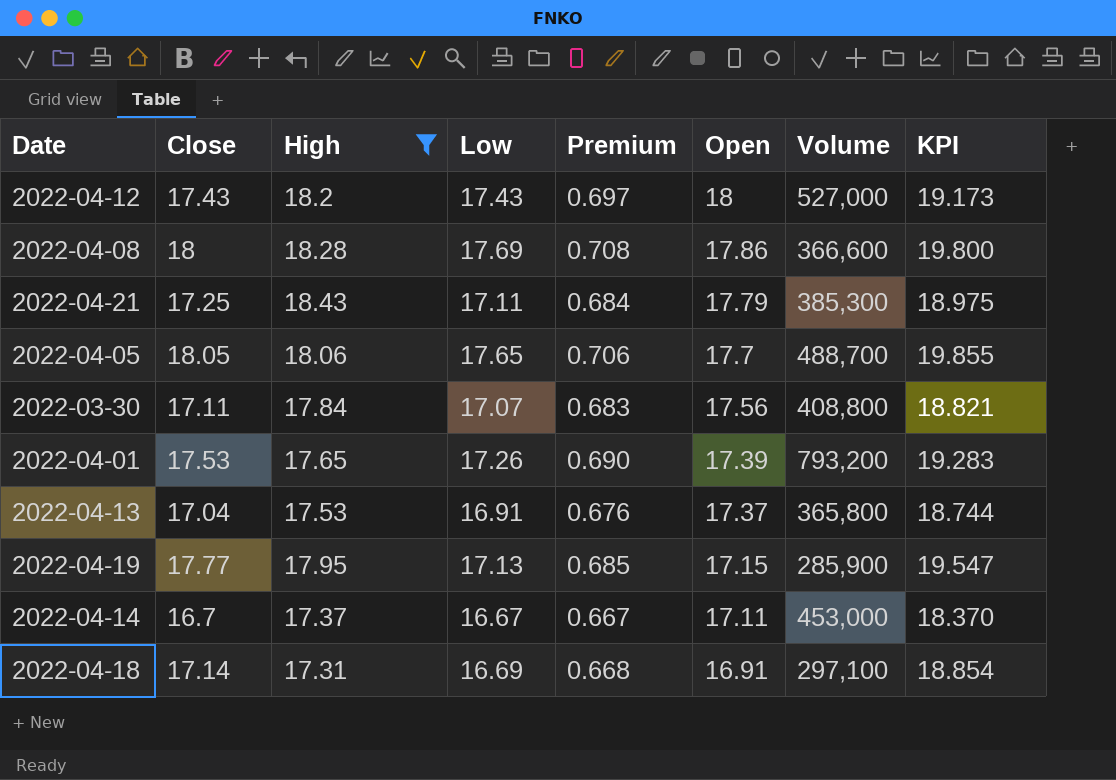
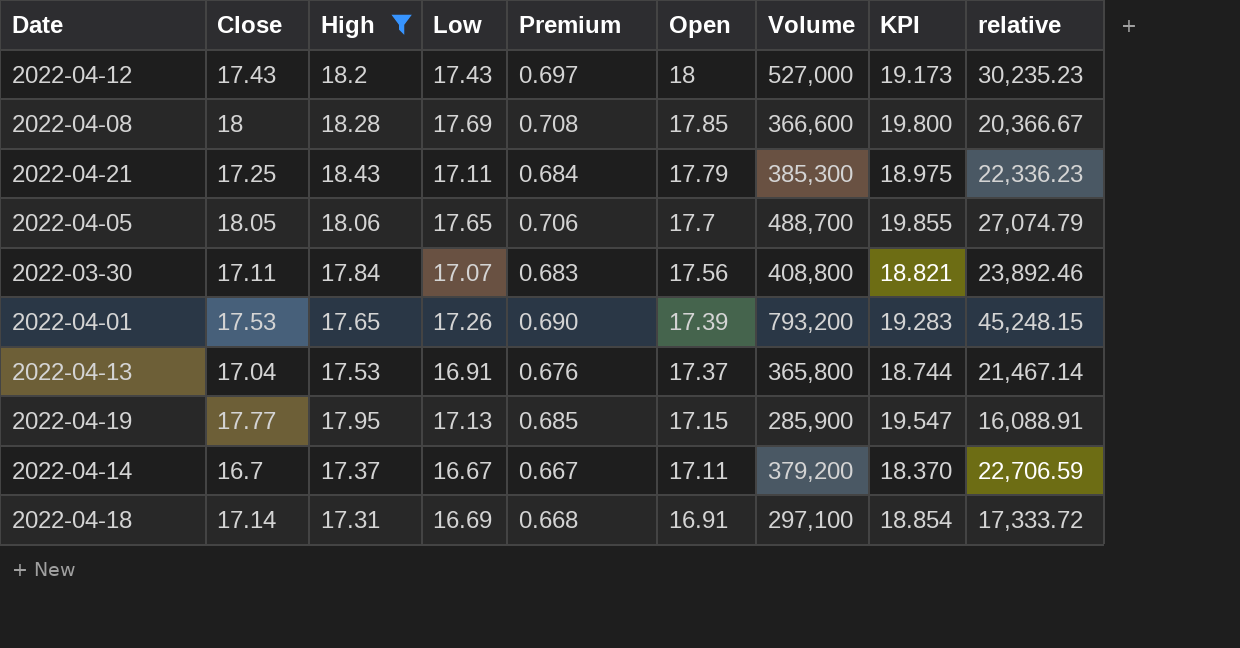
column relative | formula: none -> [Volume] / [Close]
2022-04-08 | Open: 17.86 -> 17.85
2022-04-14 | Volume: 453,000 -> 379,200

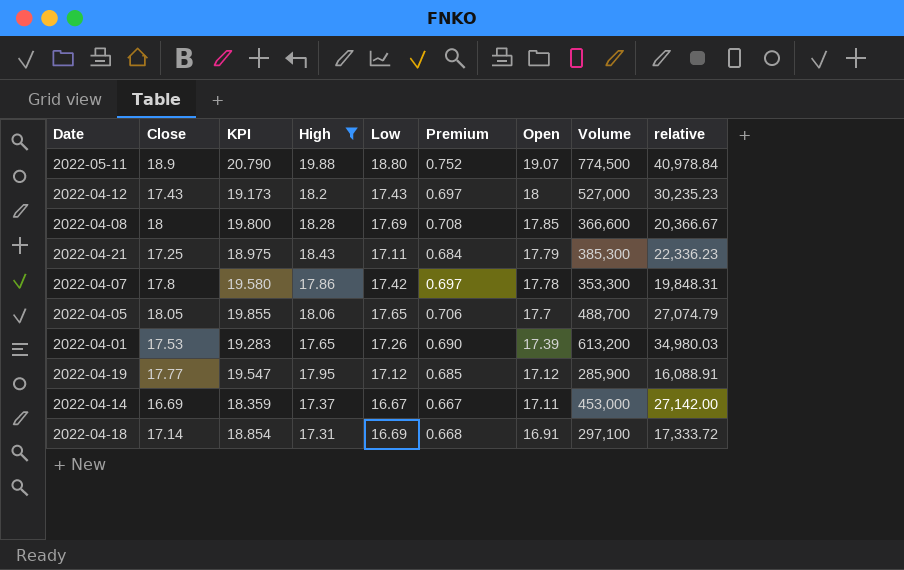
column KPI | position: 8 -> 3
row 2022-03-30: 17.11 | 17.84 | 17.07 | 0.683 | 17.56 | 408,800 | 18.821 | 23,892.46 -> none
row 2022-04-13: 17.04 | 17.53 | 16.91 | 0.676 | 17.37 | 365,800 | 18.744 | 21,467.14 -> none
row 2022-05-11: none -> 18.9 | 20.790 | 19.88 | 18.80 | 0.752 | 19.07 | 774,500 | 40,978.84
row 2022-04-07: none -> 17.8 | 19.580 | 17.86 | 17.42 | 0.697 | 17.78 | 353,300 | 19,848.31
2022-04-01 | Volume: 793,200 -> 613,200
2022-04-01 | relative: 45,248.15 -> 34,980.03
2022-04-19 | Low: 17.13 -> 17.12
2022-04-19 | Open: 17.15 -> 17.12
2022-04-14 | Close: 16.7 -> 16.69
2022-04-14 | KPI: 18.370 -> 18.359
2022-04-14 | Volume: 379,200 -> 453,000
2022-04-14 | relative: 22,706.59 -> 27,142.00

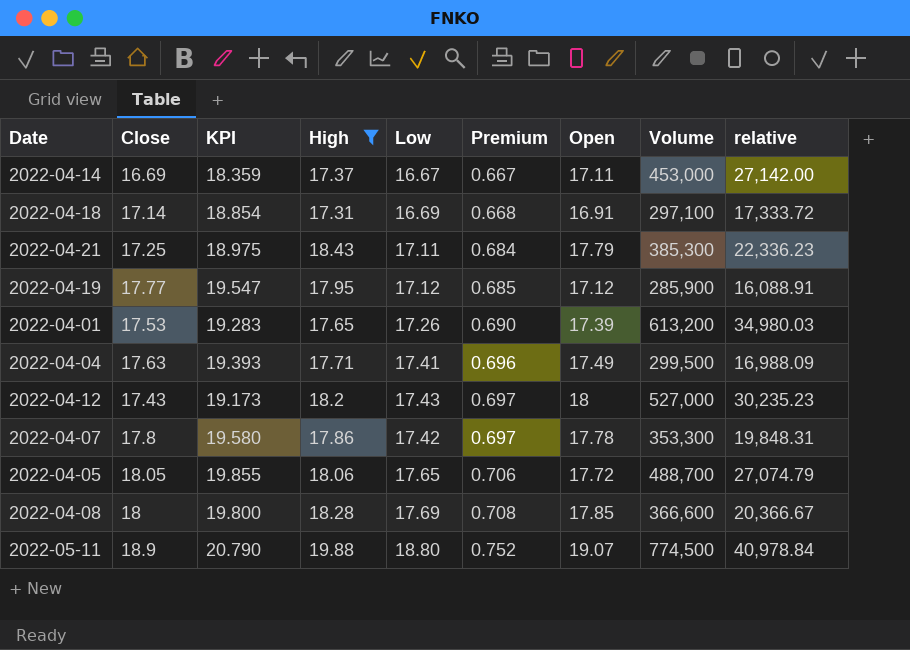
row order: Open descending -> Premium ascending
row 2022-04-04: none -> 17.63 | 19.393 | 17.71 | 17.41 | 0.696 | 17.49 | 299,500 | 16,988.09
2022-04-05 | Open: 17.7 -> 17.72

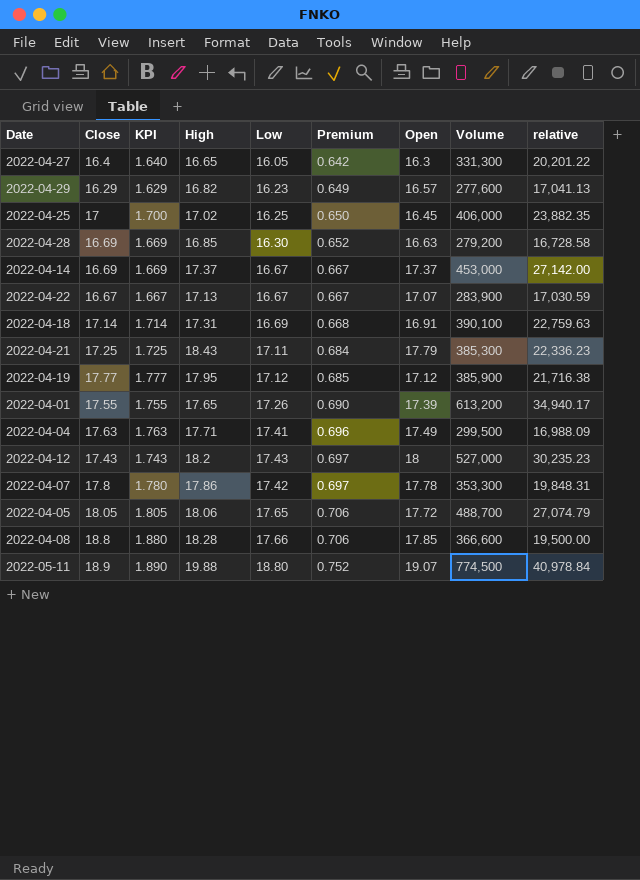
filter: High >= 17.31 -> none
column KPI | formula: [Close] * 1.1 -> [Close] * 0.1
2022-04-14 | Open: 17.11 -> 17.37
2022-04-18 | Volume: 297,100 -> 390,100
2022-04-18 | relative: 17,333.72 -> 22,759.63
2022-04-19 | Volume: 285,900 -> 385,900
2022-04-19 | relative: 16,088.91 -> 21,716.38
2022-04-01 | Close: 17.53 -> 17.55
2022-04-01 | relative: 34,980.03 -> 34,940.17
2022-04-08 | Close: 18 -> 18.8
2022-04-08 | Low: 17.69 -> 17.66
2022-04-08 | Premium: 0.708 -> 0.706
2022-04-08 | relative: 20,366.67 -> 19,500.00

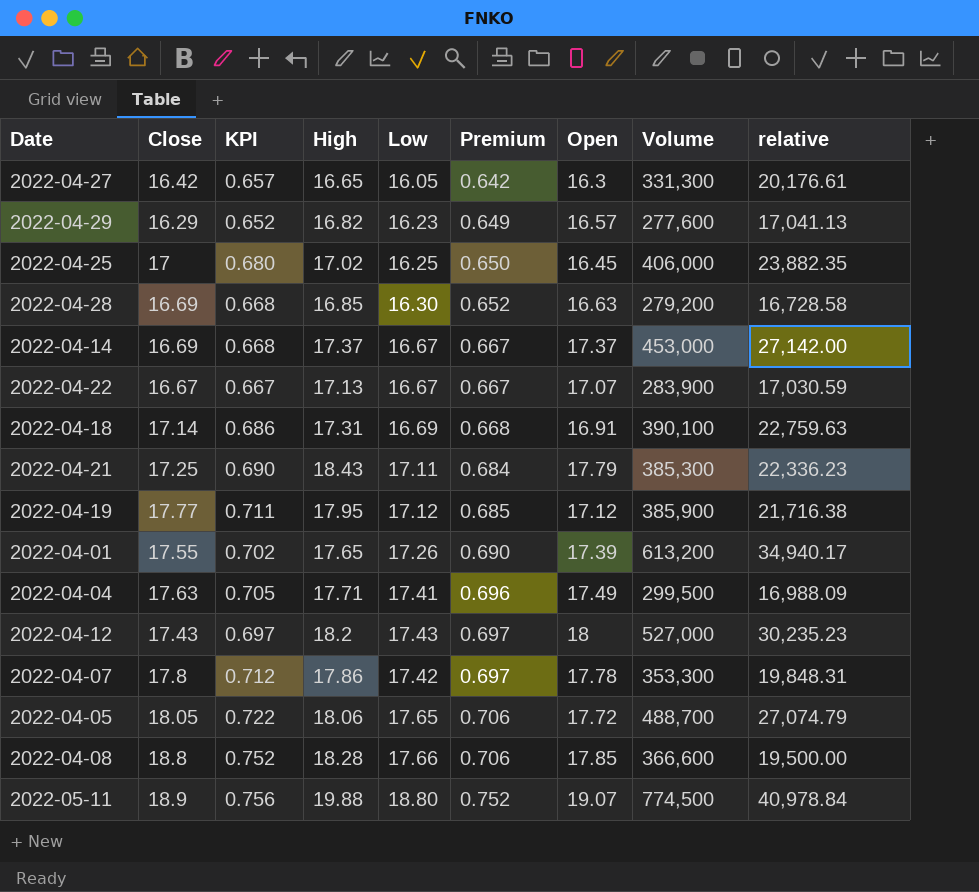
column KPI | formula: [Close] * 0.1 -> [Close] * 0.04
2022-04-27 | Close: 16.4 -> 16.42
2022-04-27 | relative: 20,201.22 -> 20,176.61

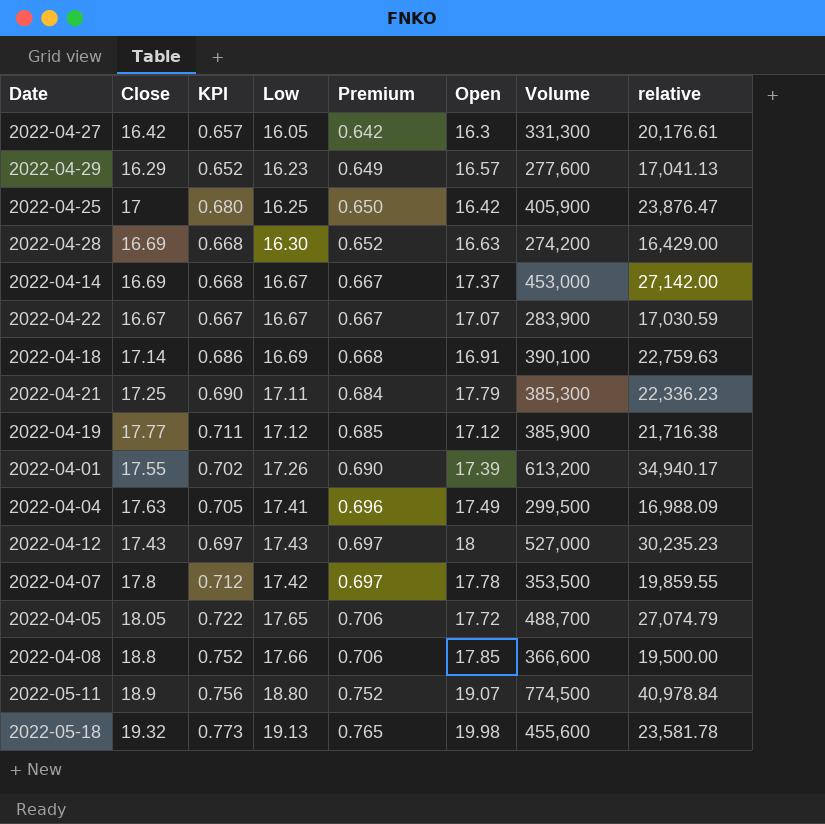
column High | position: 4 -> none
2022-04-25 | Open: 16.45 -> 16.42
2022-04-25 | Volume: 406,000 -> 405,900
2022-04-25 | relative: 23,882.35 -> 23,876.47
2022-04-28 | Volume: 279,200 -> 274,200
2022-04-28 | relative: 16,728.58 -> 16,429.00
2022-04-07 | Volume: 353,300 -> 353,500
2022-04-07 | relative: 19,848.31 -> 19,859.55
row 2022-05-18: none -> 19.32 | 0.773 | 19.13 | 0.765 | 19.98 | 455,600 | 23,581.78

